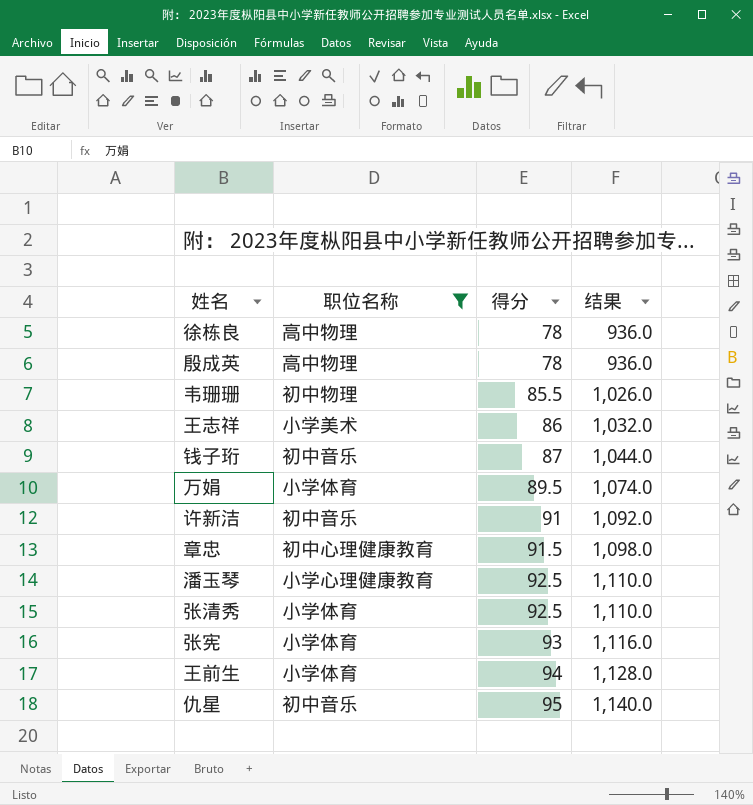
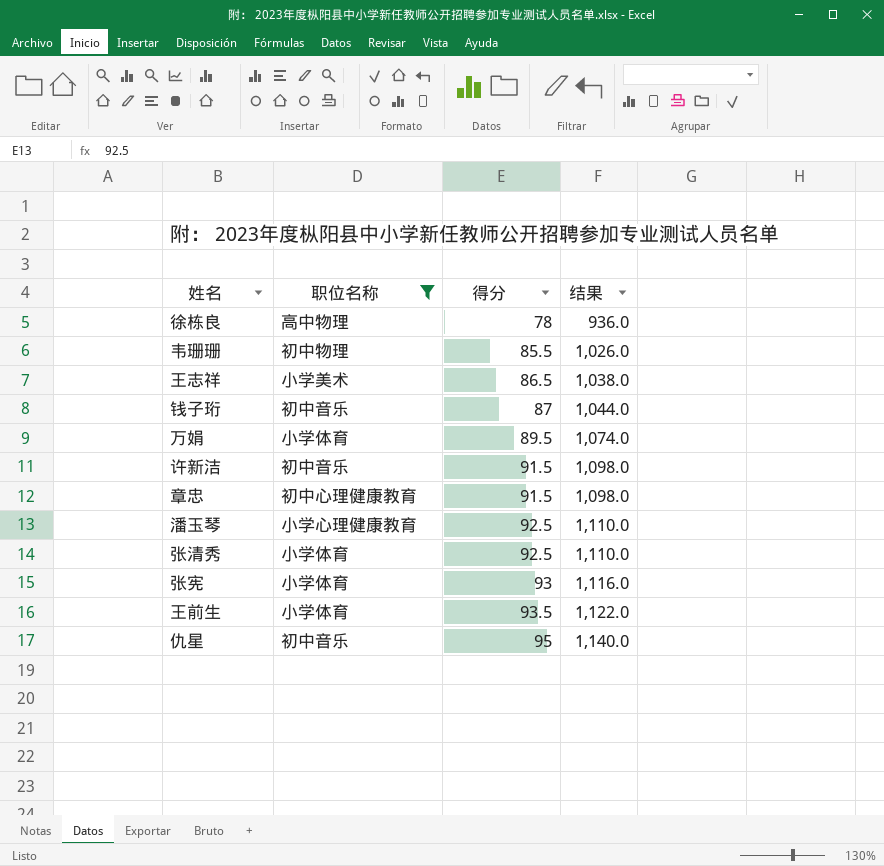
row 殷成英: 高中物理 | 78 | 936.0 -> none
王志祥 | 得分: 86 -> 86.5
王志祥 | 结果: 1,032.0 -> 1,038.0
许新洁 | 得分: 91 -> 91.5
许新洁 | 结果: 1,092.0 -> 1,098.0
王前生 | 得分: 94 -> 93.5
王前生 | 结果: 1,128.0 -> 1,122.0

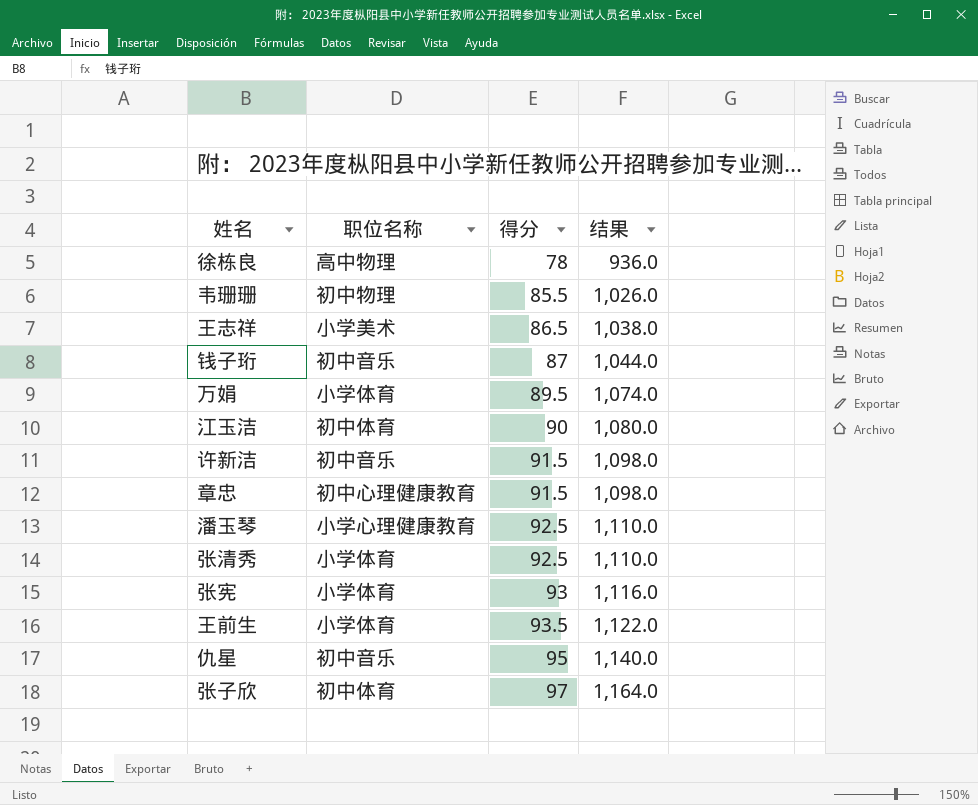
filter: 职位名称 != 初中体育 -> none

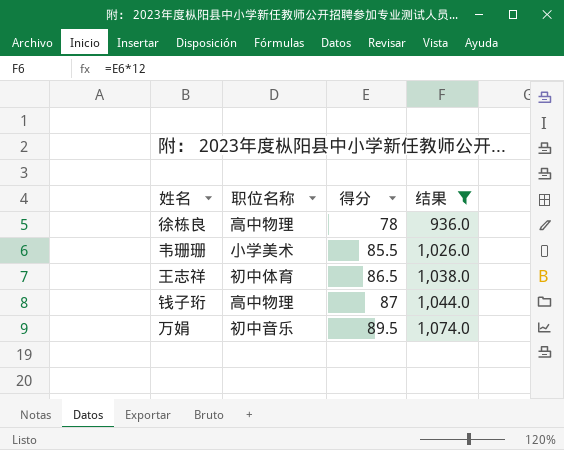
filter: none -> 结果 <= 1,074.0
韦珊珊 | 职位名称: 初中物理 -> 小学美术
王志祥 | 职位名称: 小学美术 -> 初中体育
钱子珩 | 职位名称: 初中音乐 -> 高中物理
万娟 | 职位名称: 小学体育 -> 初中音乐

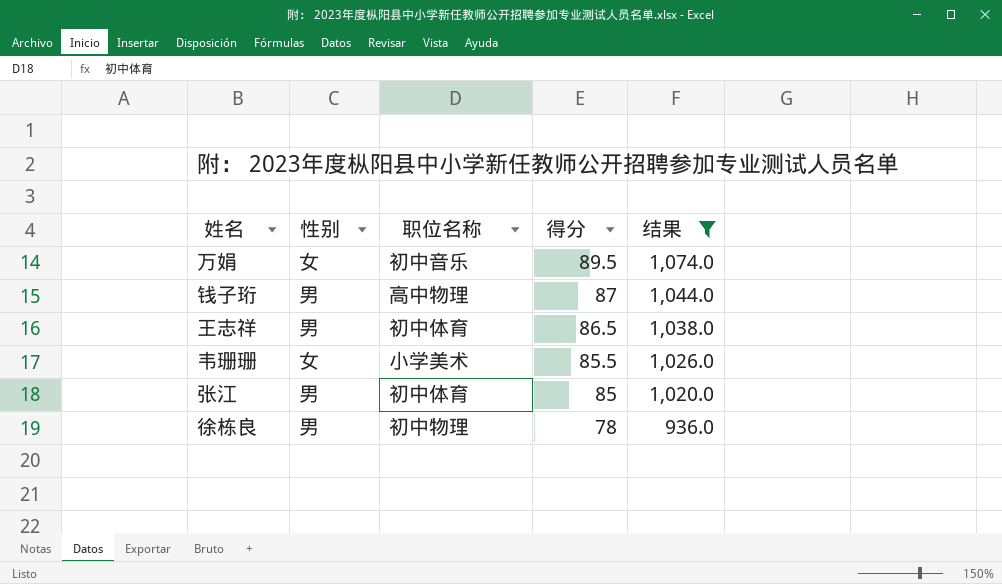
row order: 得分 ascending -> 得分 descending
column 性别 | position: none -> 2
row 张江: none -> 男 | 初中体育 | 85 | 1,020.0
徐栋良 | 职位名称: 高中物理 -> 初中物理

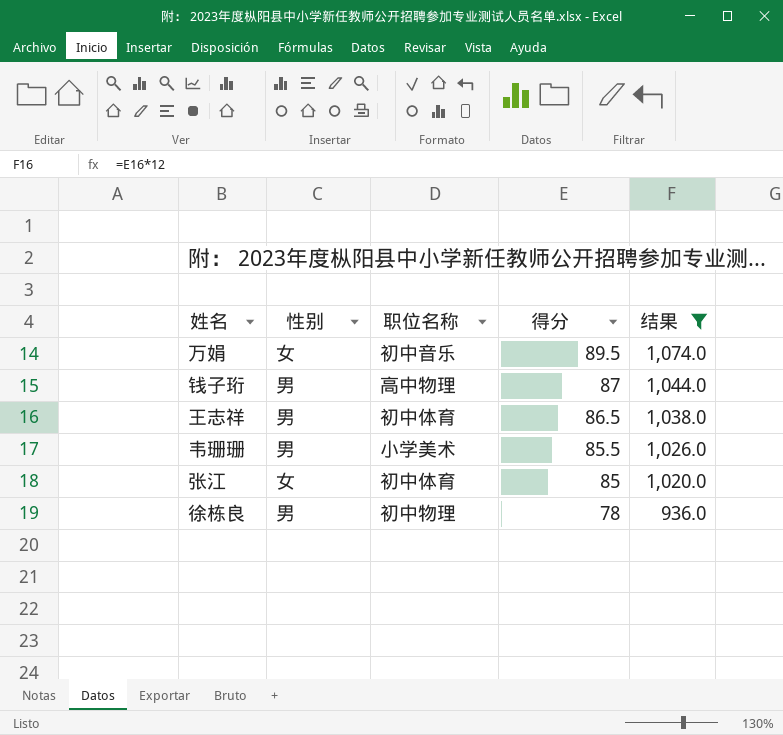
韦珊珊 | 性别: 女 -> 男
张江 | 性别: 男 -> 女

